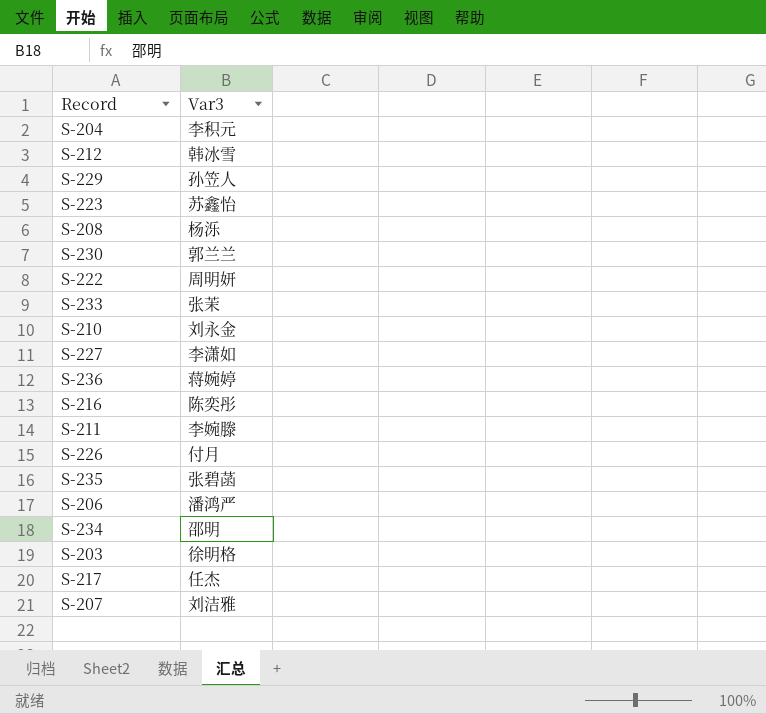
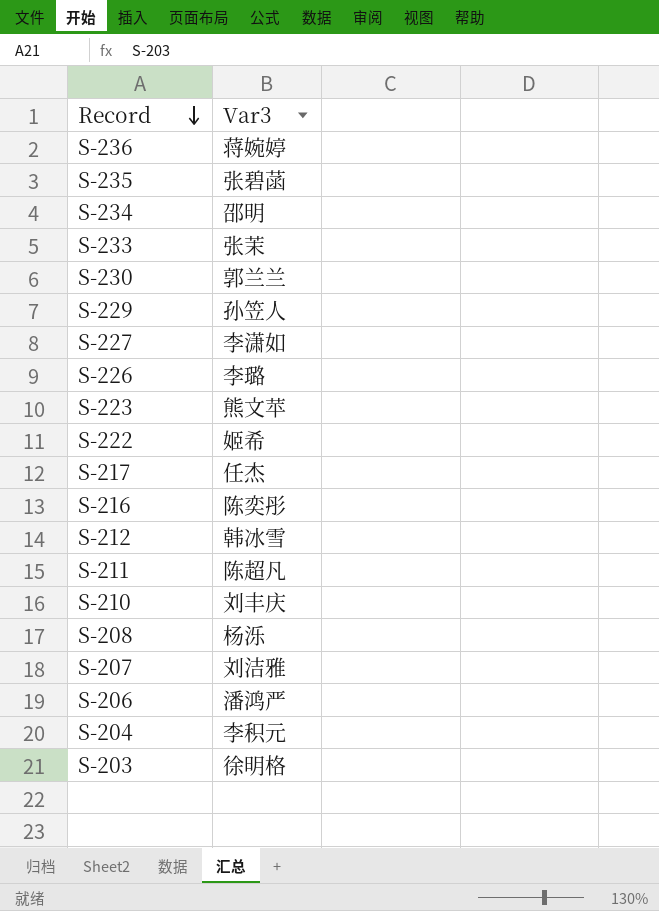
row order: none -> Record descending
S-226 | Var3: 付月 -> 李璐
S-223 | Var3: 苏鑫怡 -> 熊文苹
S-222 | Var3: 周明妍 -> 姬希
S-211 | Var3: 李婉滕 -> 陈超凡
S-210 | Var3: 刘永金 -> 刘丰庆

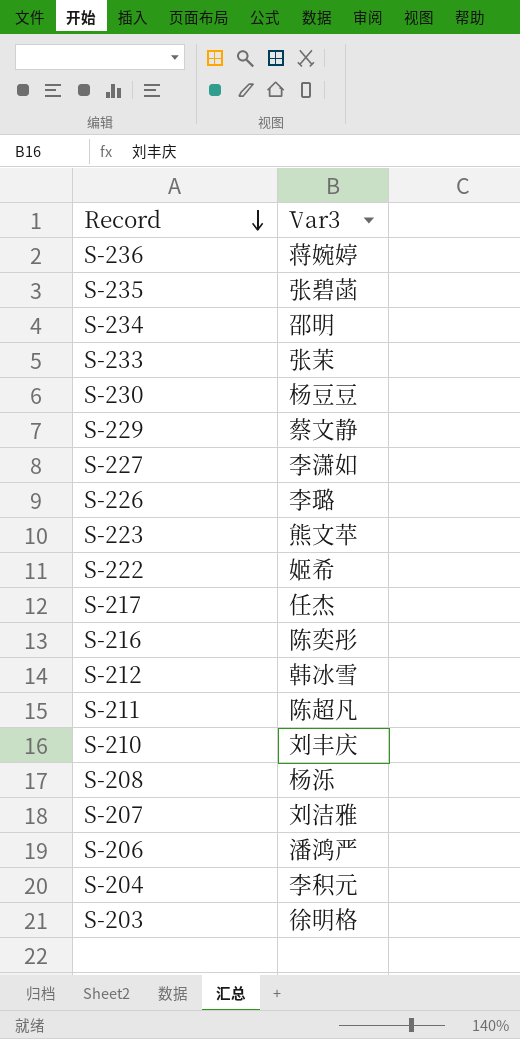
S-230 | Var3: 郭兰兰 -> 杨豆豆
S-229 | Var3: 孙笠人 -> 蔡文静

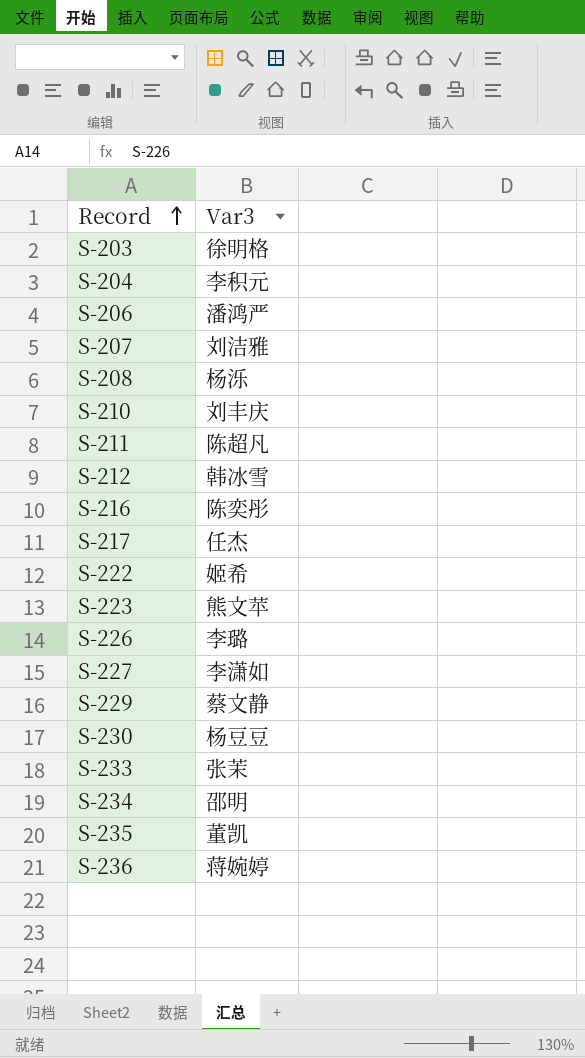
row order: Record descending -> Record ascending
S-235 | Var3: 张碧菡 -> 董凯

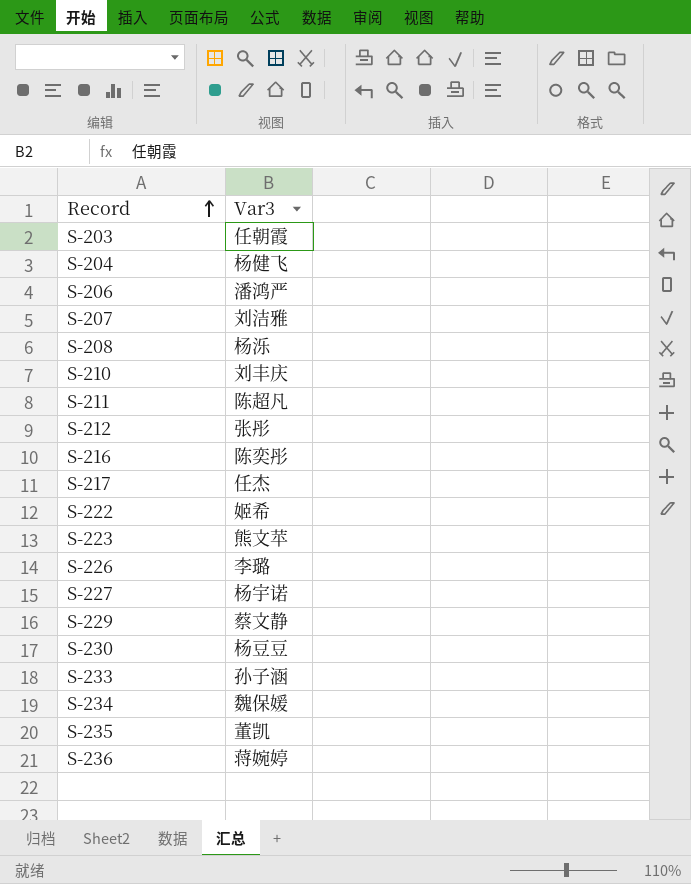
S-203 | Var3: 徐明格 -> 任朝霞
S-204 | Var3: 李积元 -> 杨健飞
S-212 | Var3: 韩冰雪 -> 张彤
S-227 | Var3: 李潇如 -> 杨宇诺
S-233 | Var3: 张茉 -> 孙子涵
S-234 | Var3: 邵明 -> 魏保媛

